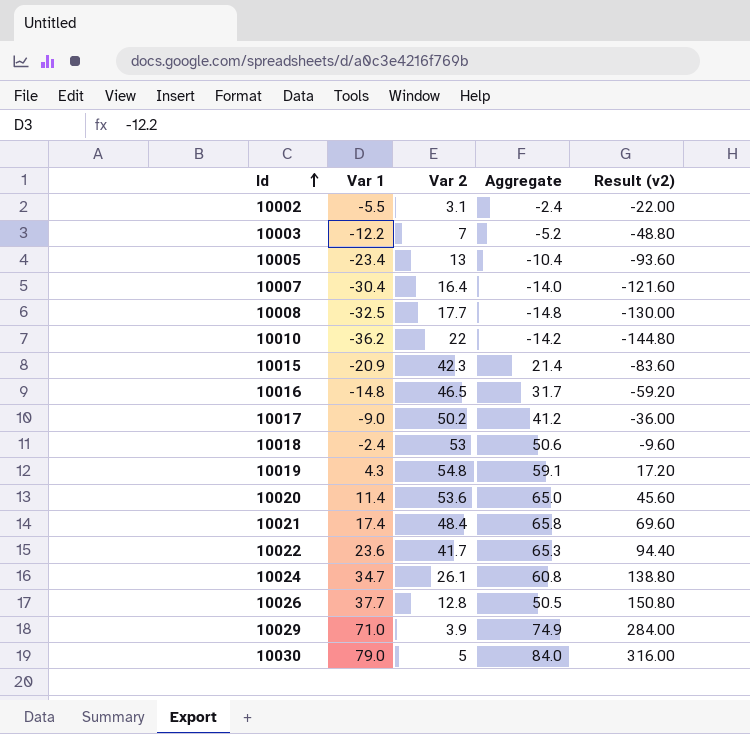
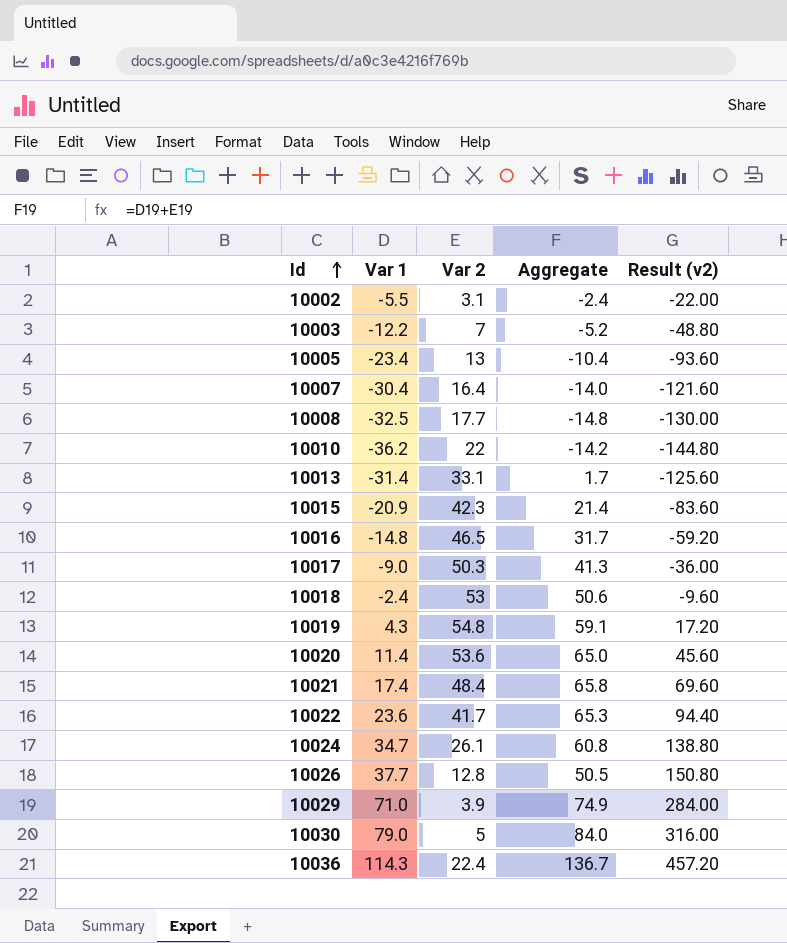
row 10013: none -> -31.4 | 33.1 | 1.7 | -125.60
10017 | Var 2: 50.2 -> 50.3
10017 | Aggregate: 41.2 -> 41.3
row 10036: none -> 114.3 | 22.4 | 136.7 | 457.20

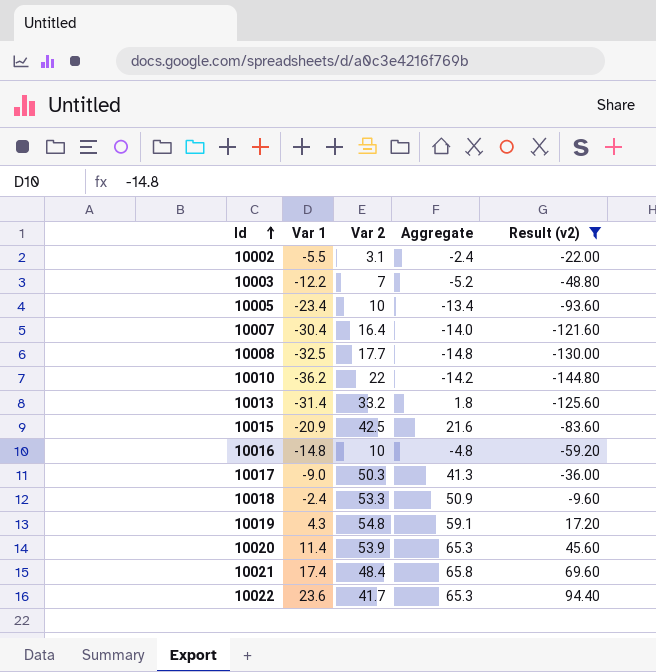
filter: none -> Result (v2) <= 94.40
10005 | Var 2: 13 -> 10
10005 | Aggregate: -10.4 -> -13.4
10013 | Var 2: 33.1 -> 33.2
10013 | Aggregate: 1.7 -> 1.8
10015 | Var 2: 42.3 -> 42.5
10015 | Aggregate: 21.4 -> 21.6
10016 | Var 2: 46.5 -> 10
10016 | Aggregate: 31.7 -> -4.8
10018 | Var 2: 53 -> 53.3
10018 | Aggregate: 50.6 -> 50.9
10020 | Var 2: 53.6 -> 53.9
10020 | Aggregate: 65.0 -> 65.3

